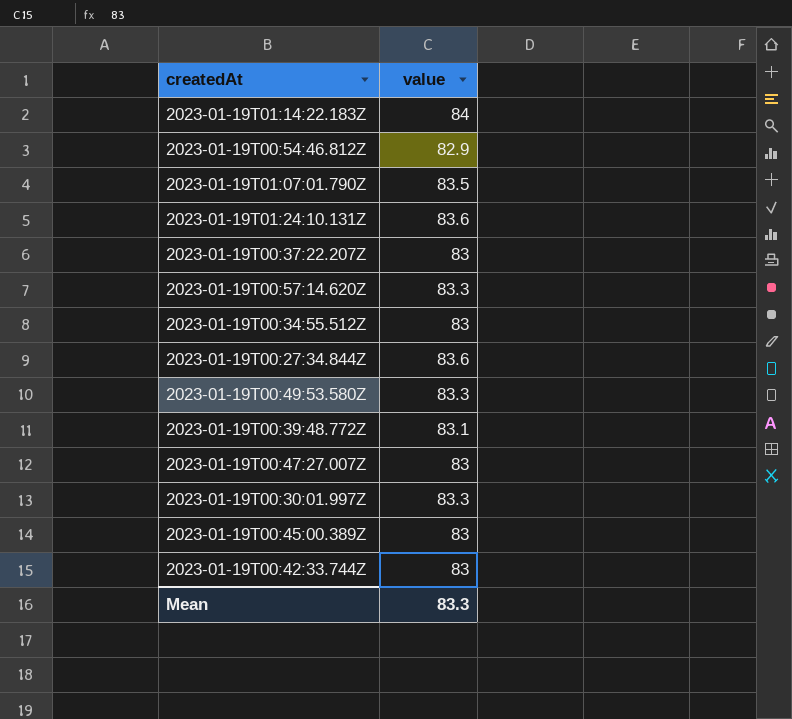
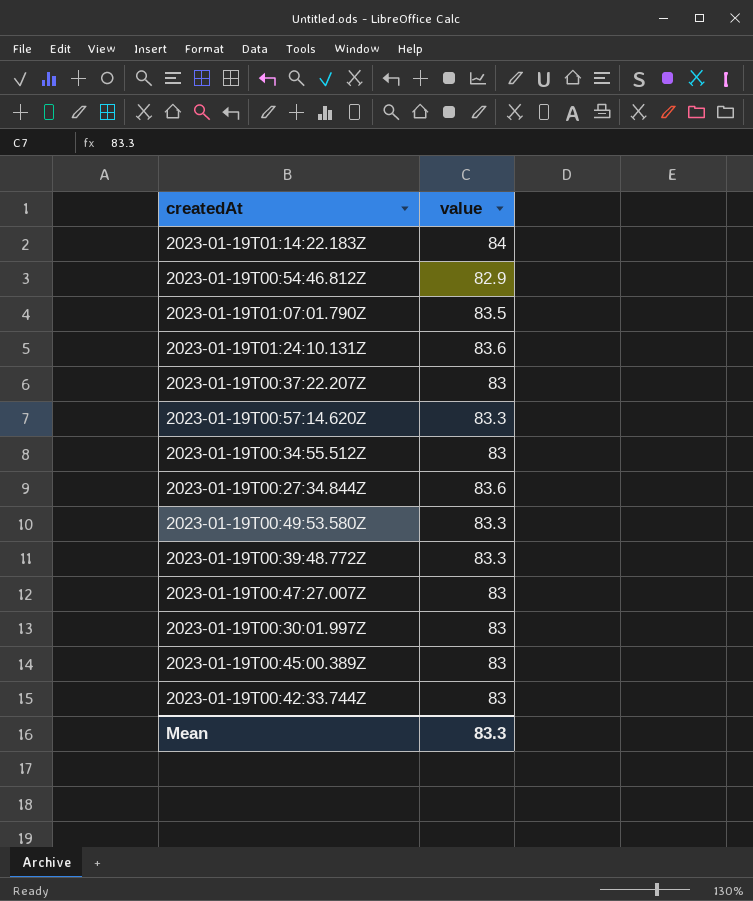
2023-01-19T00:39:48.772Z | value: 83.1 -> 83.3
2023-01-19T00:30:01.997Z | value: 83.3 -> 83

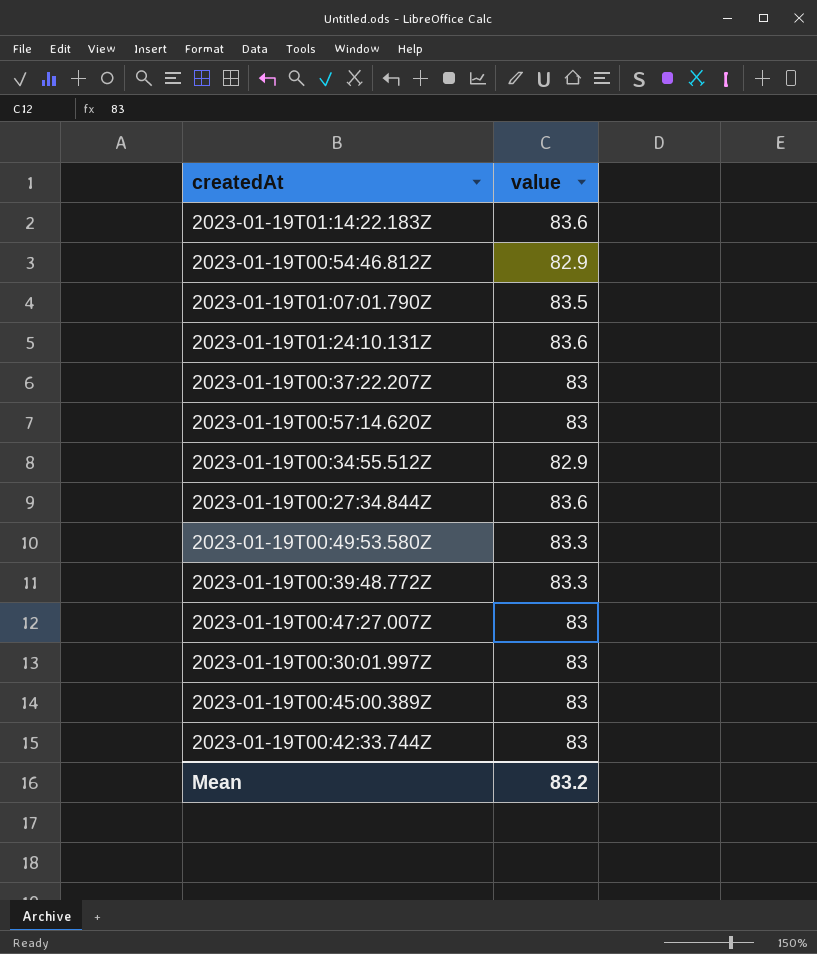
2023-01-19T01:14:22.183Z | value: 84 -> 83.6
2023-01-19T00:57:14.620Z | value: 83.3 -> 83
2023-01-19T00:34:55.512Z | value: 83 -> 82.9
Mean | value: 83.3 -> 83.2

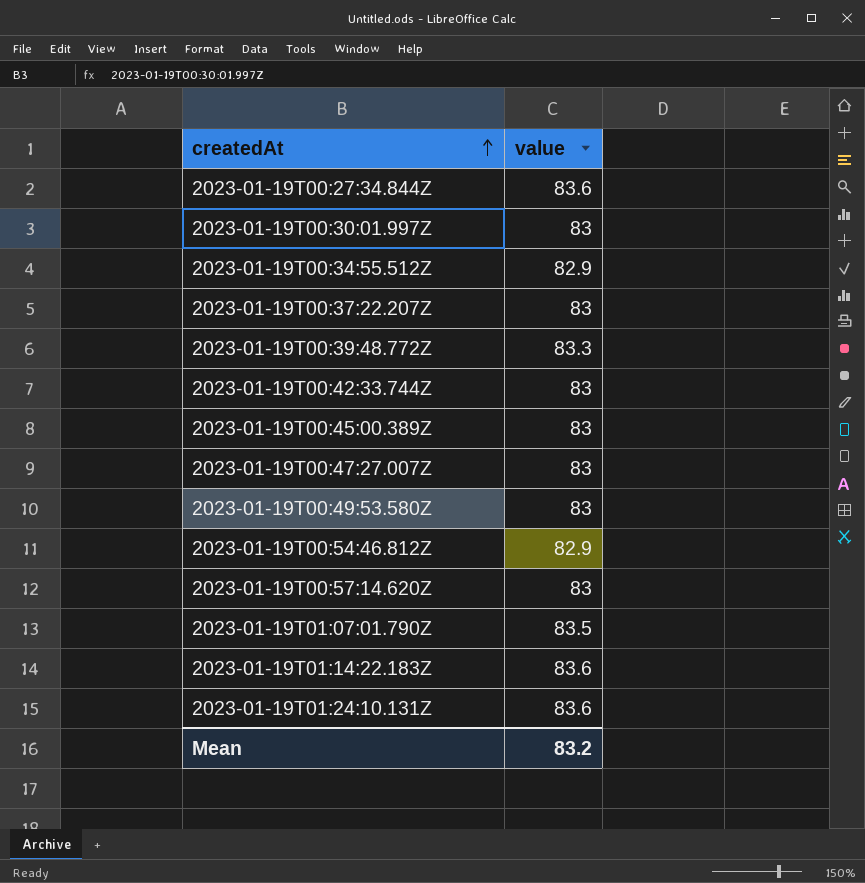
row order: none -> createdAt ascending
2023-01-19T00:49:53.580Z | value: 83.3 -> 83

